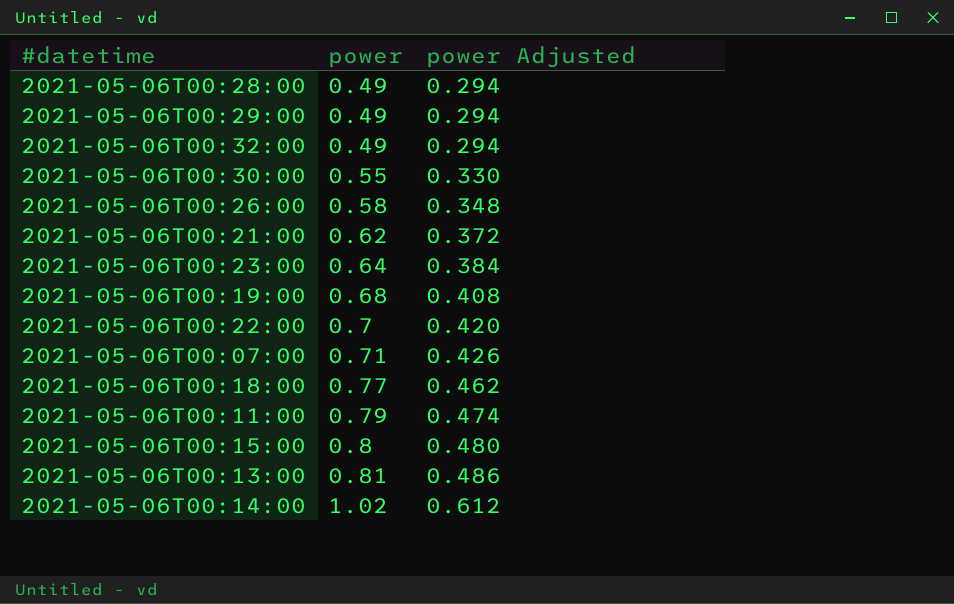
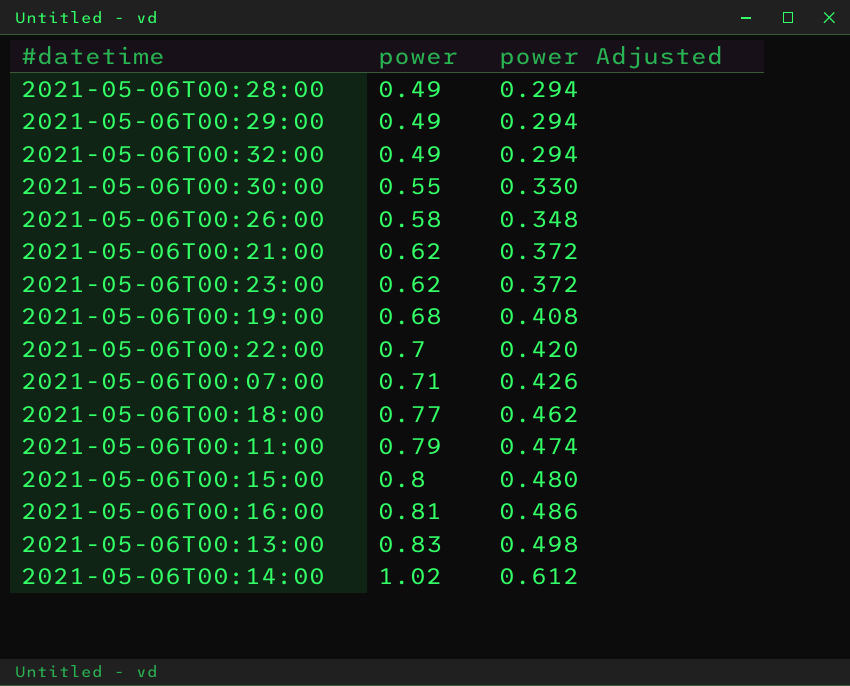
2021-05-06T00:23:00 | power: 0.64 -> 0.62
2021-05-06T00:23:00 | power Adjusted: 0.384 -> 0.372
row 2021-05-06T00:16:00: none -> 0.81 | 0.486
2021-05-06T00:13:00 | power: 0.81 -> 0.83
2021-05-06T00:13:00 | power Adjusted: 0.486 -> 0.498

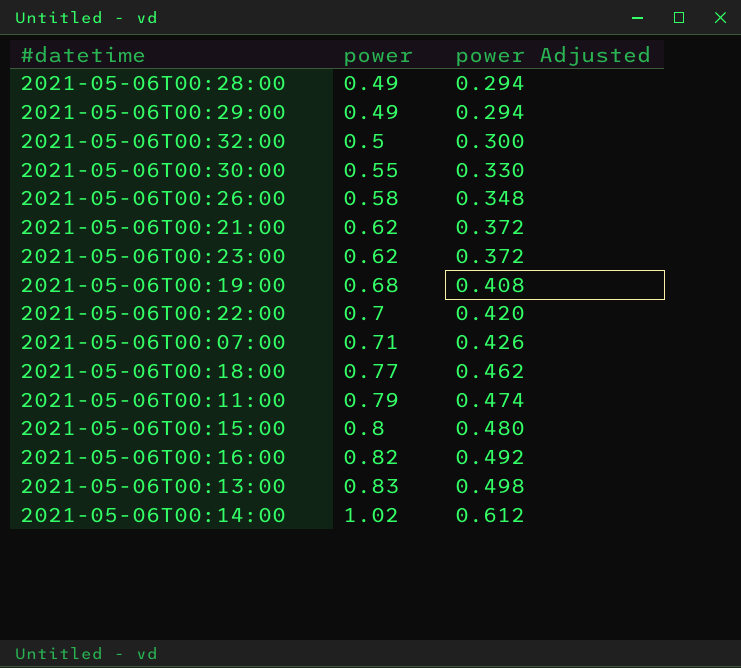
2021-05-06T00:32:00 | power: 0.49 -> 0.5
2021-05-06T00:32:00 | power Adjusted: 0.294 -> 0.300
2021-05-06T00:16:00 | power: 0.81 -> 0.82
2021-05-06T00:16:00 | power Adjusted: 0.486 -> 0.492

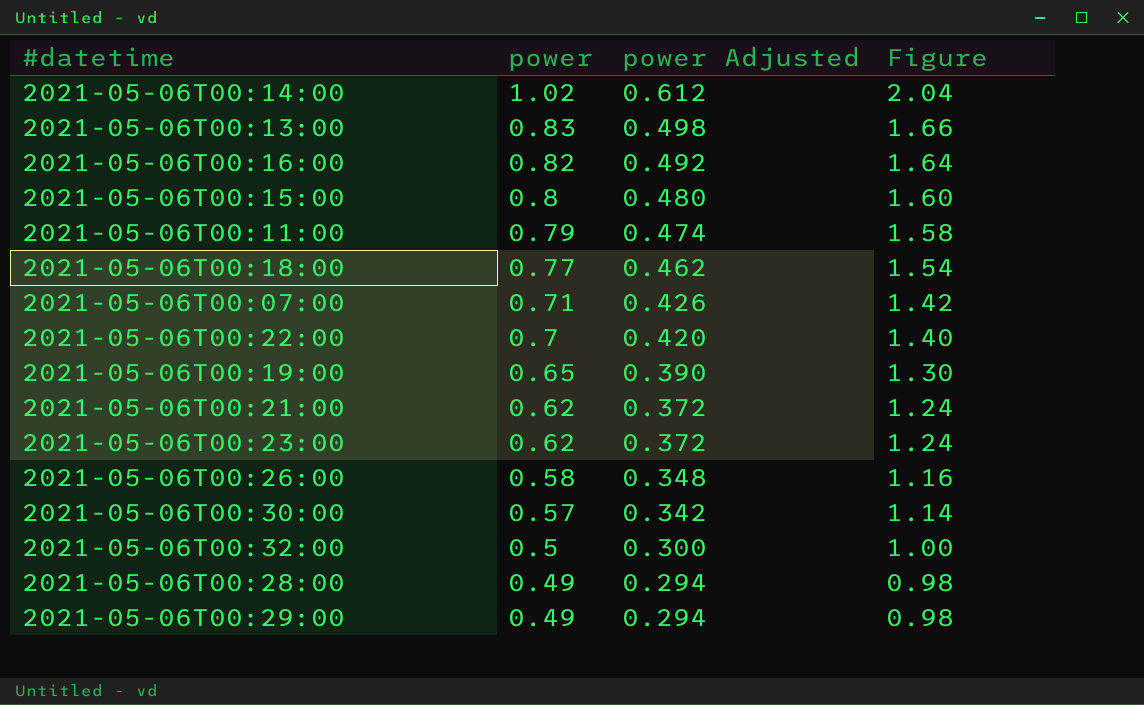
row order: power ascending -> power descending
column Figure | formula: none -> [power] * 2
2021-05-06T00:19:00 | power: 0.68 -> 0.65
2021-05-06T00:19:00 | power Adjusted: 0.408 -> 0.390
2021-05-06T00:30:00 | power: 0.55 -> 0.57
2021-05-06T00:30:00 | power Adjusted: 0.330 -> 0.342

